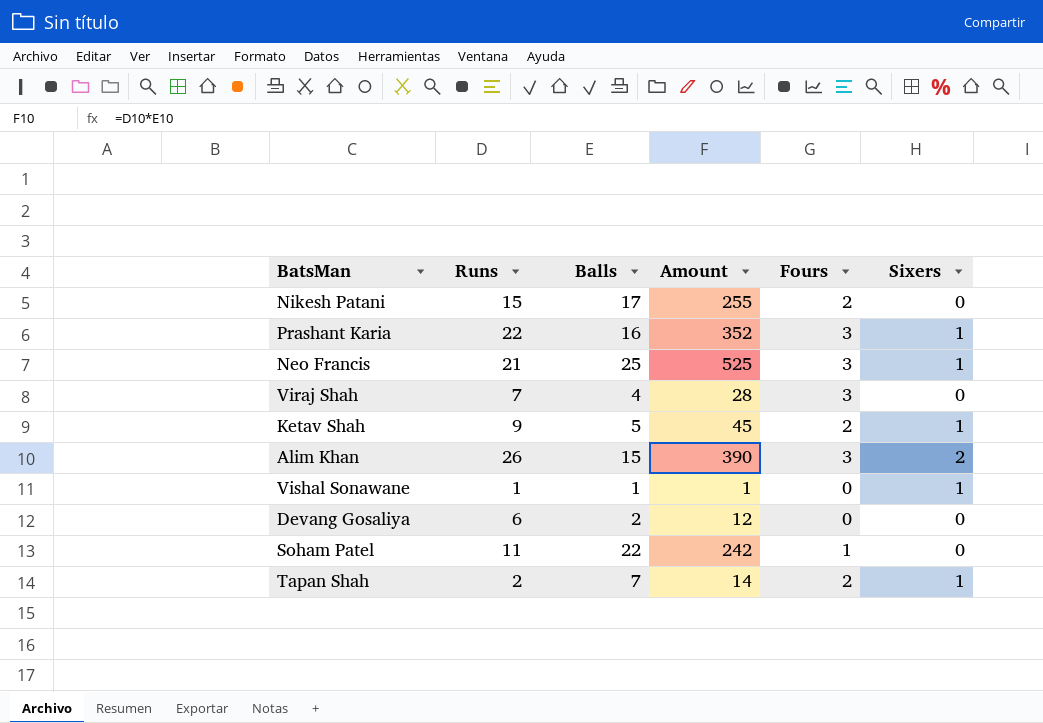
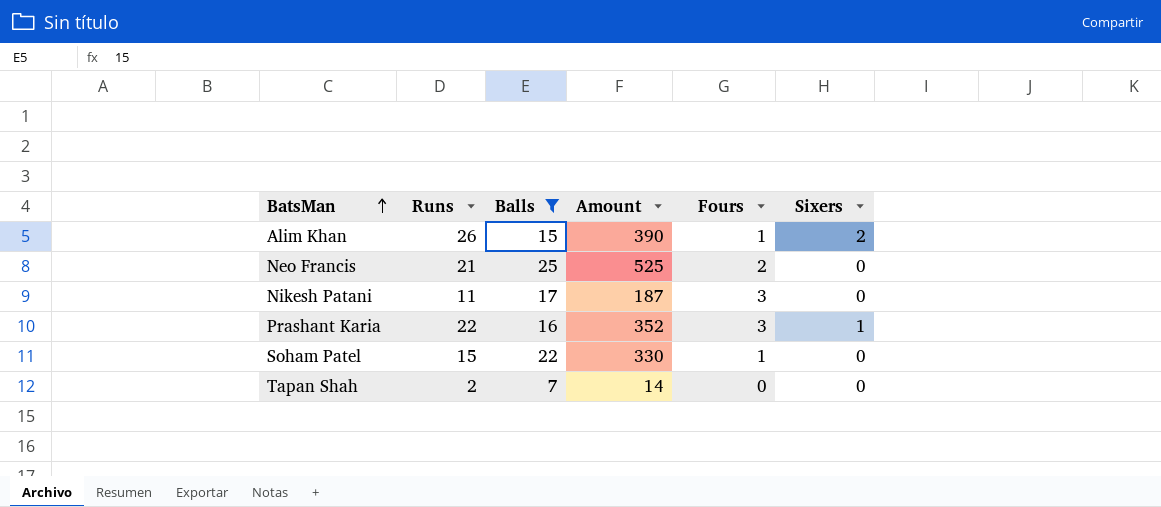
filter: none -> Balls >= 7
row order: none -> BatsMan ascending
Alim Khan | Fours: 3 -> 1
Neo Francis | Fours: 3 -> 2
Neo Francis | Sixers: 1 -> 0
Nikesh Patani | Runs: 15 -> 11
Nikesh Patani | Amount: 255 -> 187
Nikesh Patani | Fours: 2 -> 3
Soham Patel | Runs: 11 -> 15
Soham Patel | Amount: 242 -> 330
Tapan Shah | Fours: 2 -> 0
Tapan Shah | Sixers: 1 -> 0

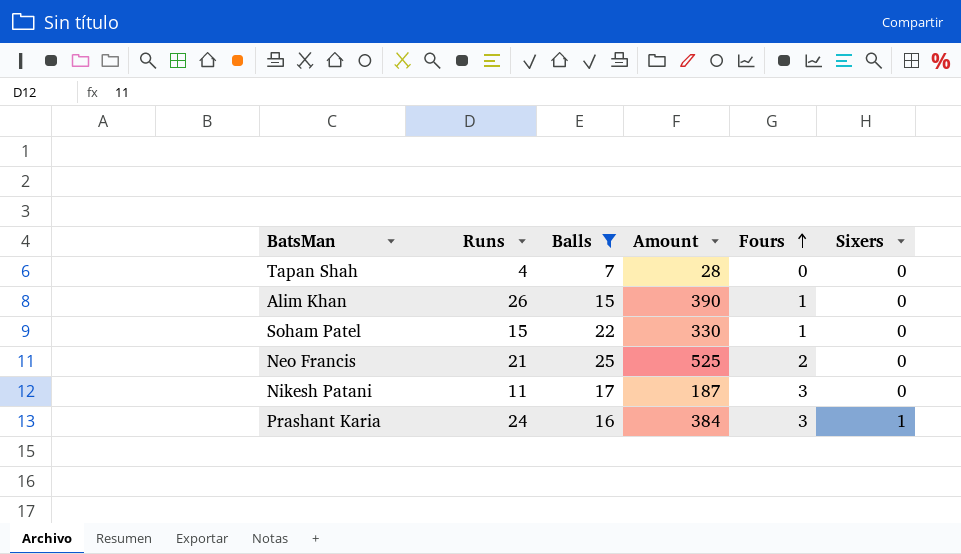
row order: BatsMan ascending -> Fours ascending
Tapan Shah | Runs: 2 -> 4
Tapan Shah | Amount: 14 -> 28
Alim Khan | Sixers: 2 -> 0
Prashant Karia | Runs: 22 -> 24
Prashant Karia | Amount: 352 -> 384

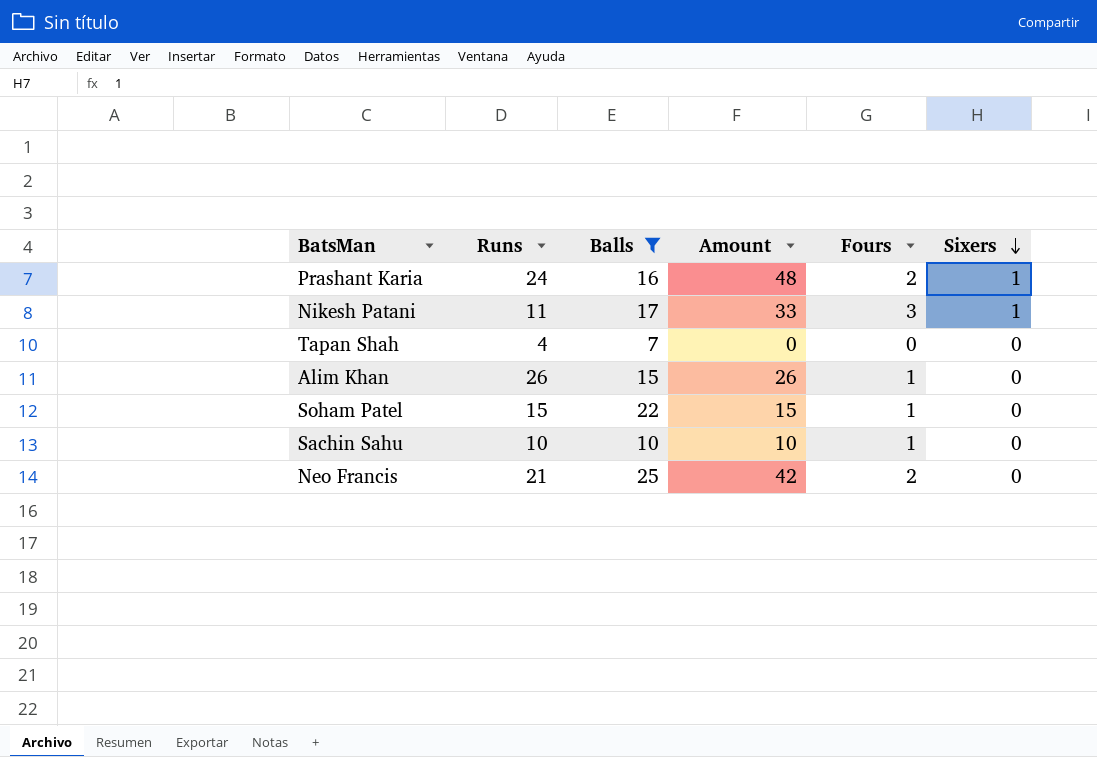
row order: Fours ascending -> Sixers descending
column Amount | formula: [Runs] * [Balls] -> [Runs] * [Fours]
Prashant Karia | Fours: 3 -> 2
Nikesh Patani | Sixers: 0 -> 1
row Sachin Sahu: none -> 10 | 10 | 10 | 1 | 0

